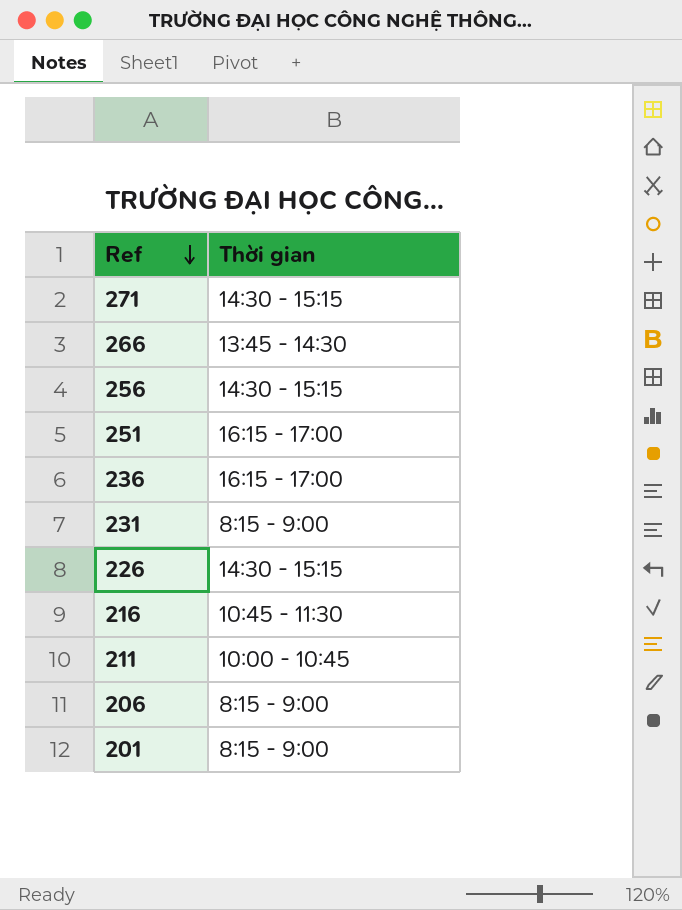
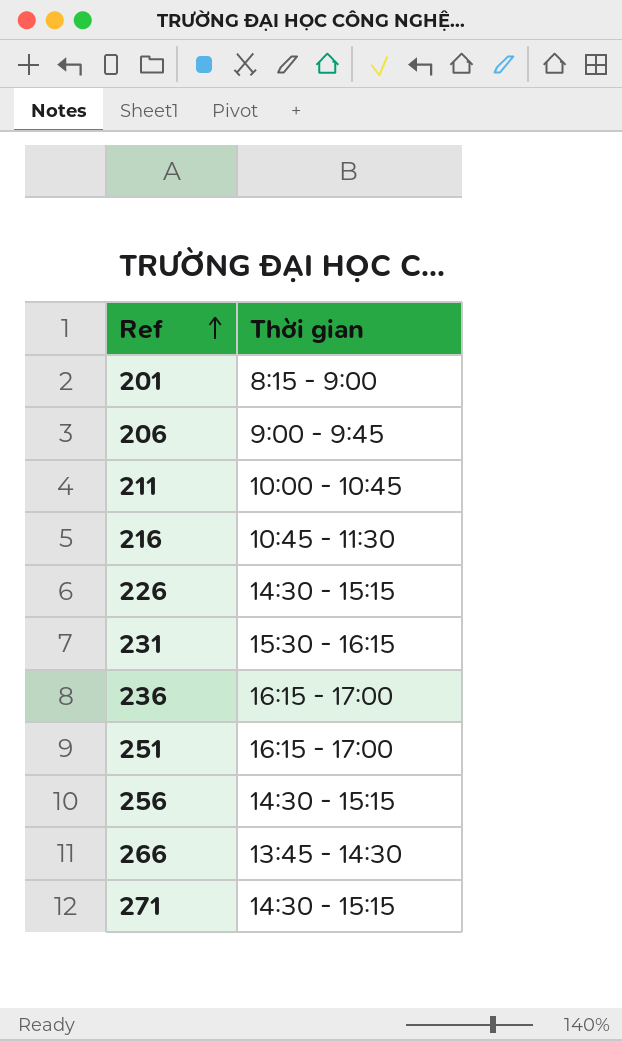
row order: Ref descending -> Ref ascending
206 | Thời gian: 8:15 - 9:00 -> 9:00 - 9:45
231 | Thời gian: 8:15 - 9:00 -> 15:30 - 16:15

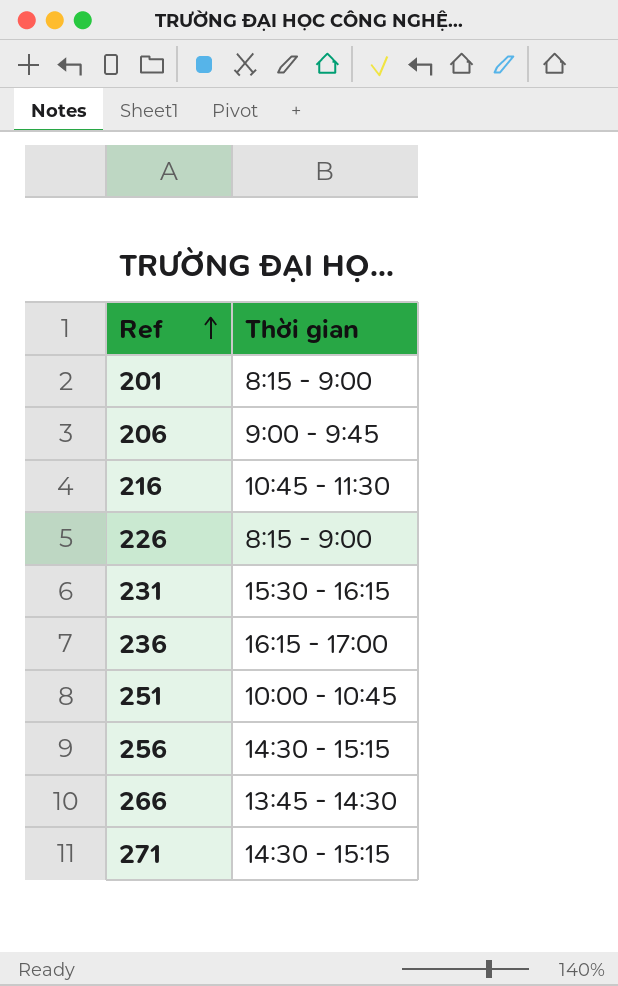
row 211: 10:00 - 10:45 -> none
226 | Thời gian: 14:30 - 15:15 -> 8:15 - 9:00
251 | Thời gian: 16:15 - 17:00 -> 10:00 - 10:45

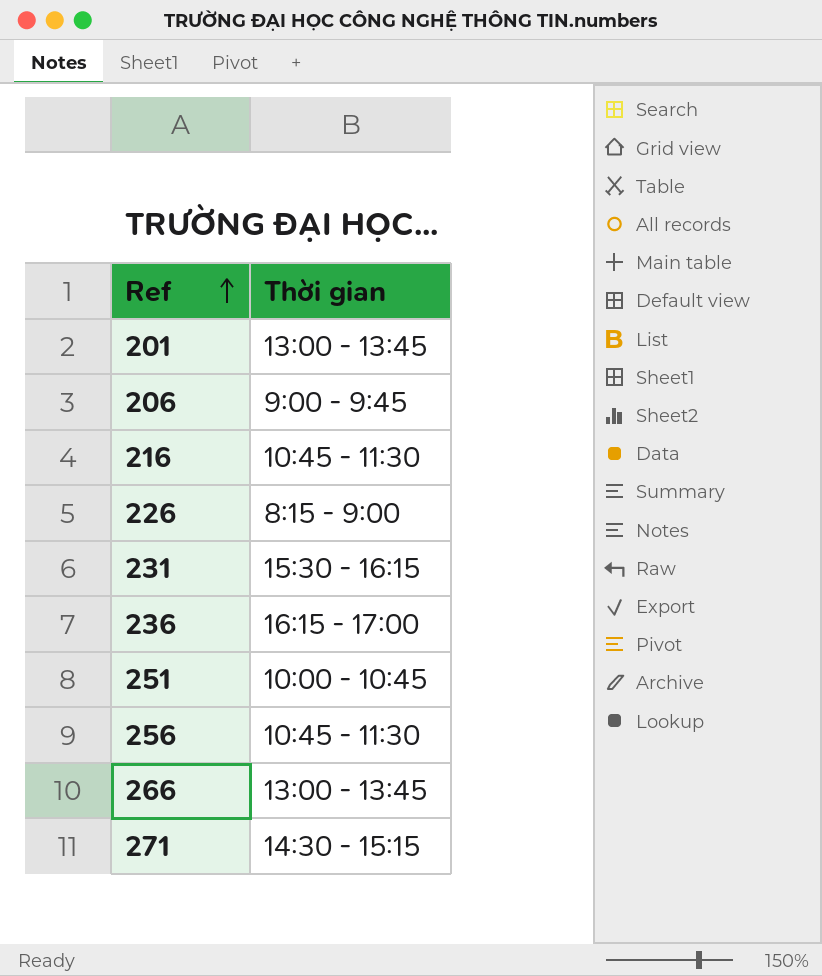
201 | Thời gian: 8:15 - 9:00 -> 13:00 - 13:45
256 | Thời gian: 14:30 - 15:15 -> 10:45 - 11:30
266 | Thời gian: 13:45 - 14:30 -> 13:00 - 13:45

